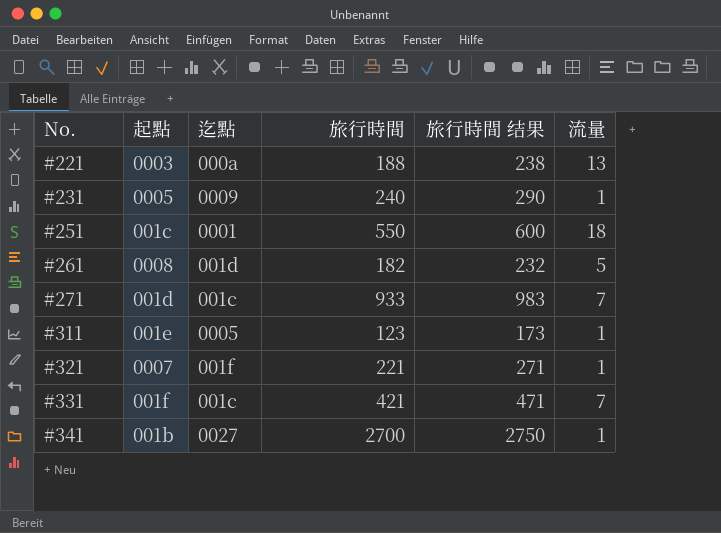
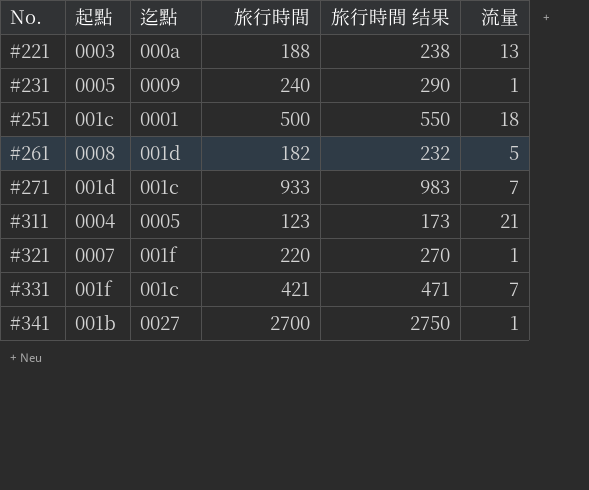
#251 | 旅行時間: 550 -> 500
#251 | 旅行時間 结果: 600 -> 550
#311 | 起點: 001e -> 0004
#311 | 流量: 1 -> 21
#321 | 旅行時間: 221 -> 220
#321 | 旅行時間 结果: 271 -> 270

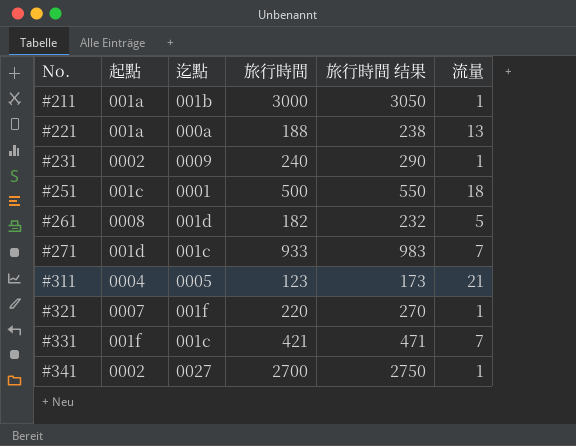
row #211: none -> 001a | 001b | 3000 | 3050 | 1
#221 | 起點: 0003 -> 001a
#231 | 起點: 0005 -> 0002
#341 | 起點: 001b -> 0002

